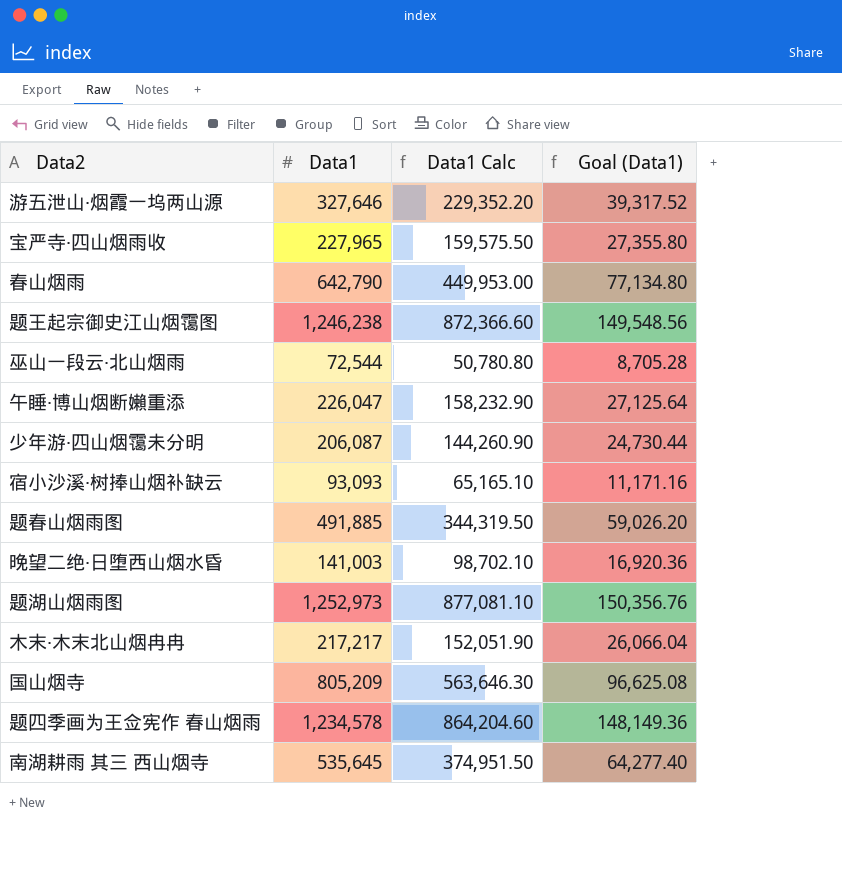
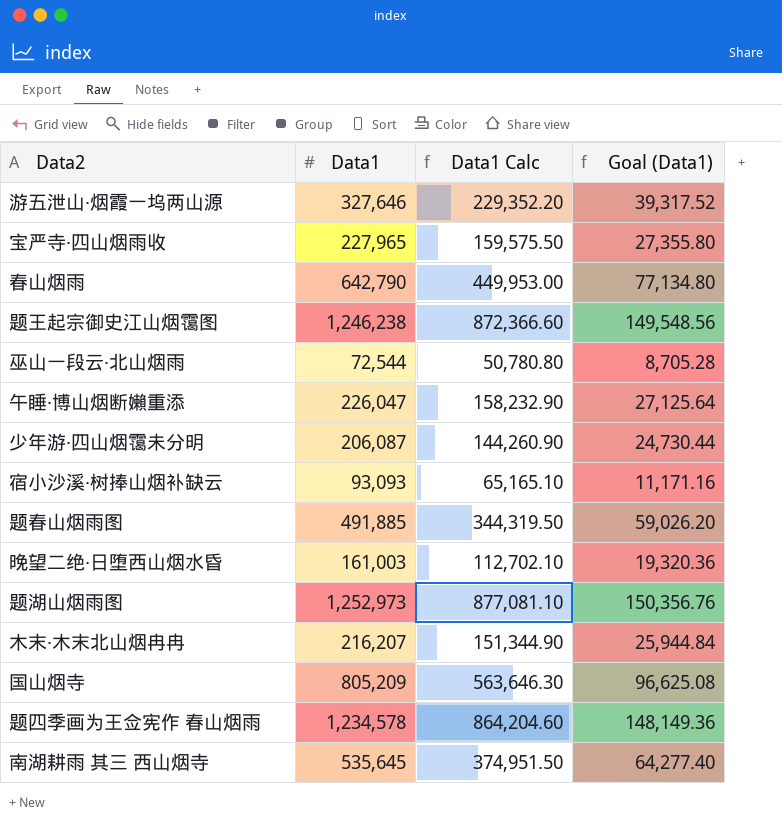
晚望二绝·日堕西山烟水昏 | Data1: 141,003 -> 161,003
晚望二绝·日堕西山烟水昏 | Data1 Calc: 98,702.10 -> 112,702.10
晚望二绝·日堕西山烟水昏 | Goal (Data1): 16,920.36 -> 19,320.36
木末·木末北山烟冉冉 | Data1: 217,217 -> 216,207
木末·木末北山烟冉冉 | Data1 Calc: 152,051.90 -> 151,344.90
木末·木末北山烟冉冉 | Goal (Data1): 26,066.04 -> 25,944.84

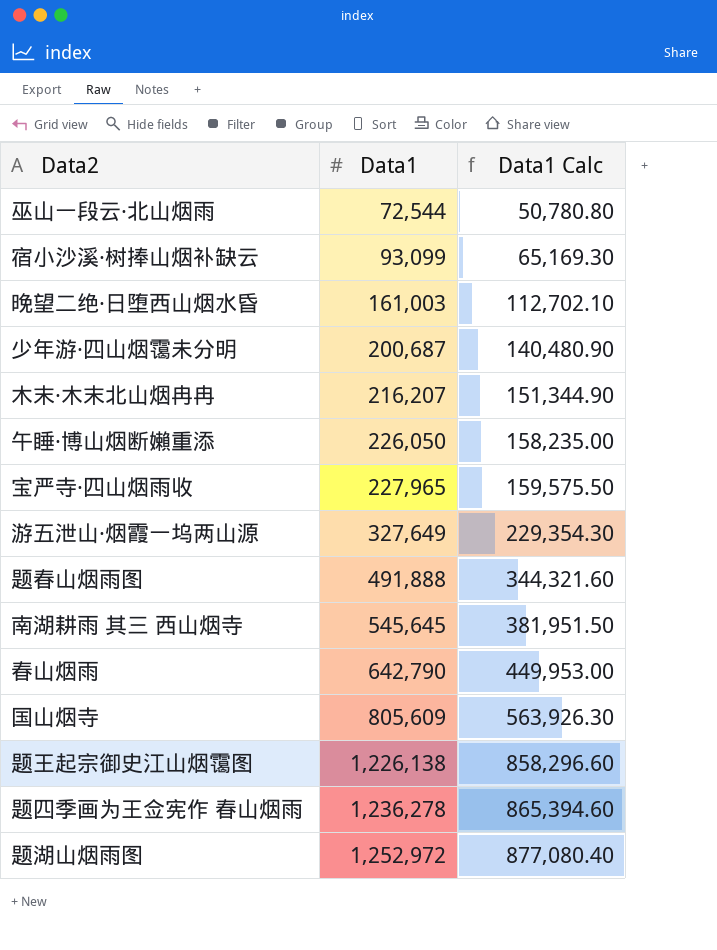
row order: none -> Data1 ascending
column Goal (Data1) | formula: [Data1] * 0.12 -> none
宿小沙溪·树捧山烟补缺云 | Data1: 93,093 -> 93,099
宿小沙溪·树捧山烟补缺云 | Data1 Calc: 65,165.10 -> 65,169.30
少年游·四山烟霭未分明 | Data1: 206,087 -> 200,687
少年游·四山烟霭未分明 | Data1 Calc: 144,260.90 -> 140,480.90
午睡·博山烟断嬾重添 | Data1: 226,047 -> 226,050
午睡·博山烟断嬾重添 | Data1 Calc: 158,232.90 -> 158,235.00
游五泄山·烟霞一坞两山源 | Data1: 327,646 -> 327,649
游五泄山·烟霞一坞两山源 | Data1 Calc: 229,352.20 -> 229,354.30
题春山烟雨图 | Data1: 491,885 -> 491,888
题春山烟雨图 | Data1 Calc: 344,319.50 -> 344,321.60
南湖耕雨 其三 西山烟寺 | Data1: 535,645 -> 545,645
南湖耕雨 其三 西山烟寺 | Data1 Calc: 374,951.50 -> 381,951.50
国山烟寺 | Data1: 805,209 -> 805,609
国山烟寺 | Data1 Calc: 563,646.30 -> 563,926.30
题王起宗御史江山烟霭图 | Data1: 1,246,238 -> 1,226,138
题王起宗御史江山烟霭图 | Data1 Calc: 872,366.60 -> 858,296.60
题四季画为王佥宪作 春山烟雨 | Data1: 1,234,578 -> 1,236,278
题四季画为王佥宪作 春山烟雨 | Data1 Calc: 864,204.60 -> 865,394.60
题湖山烟雨图 | Data1: 1,252,973 -> 1,252,972
题湖山烟雨图 | Data1 Calc: 877,081.10 -> 877,080.40

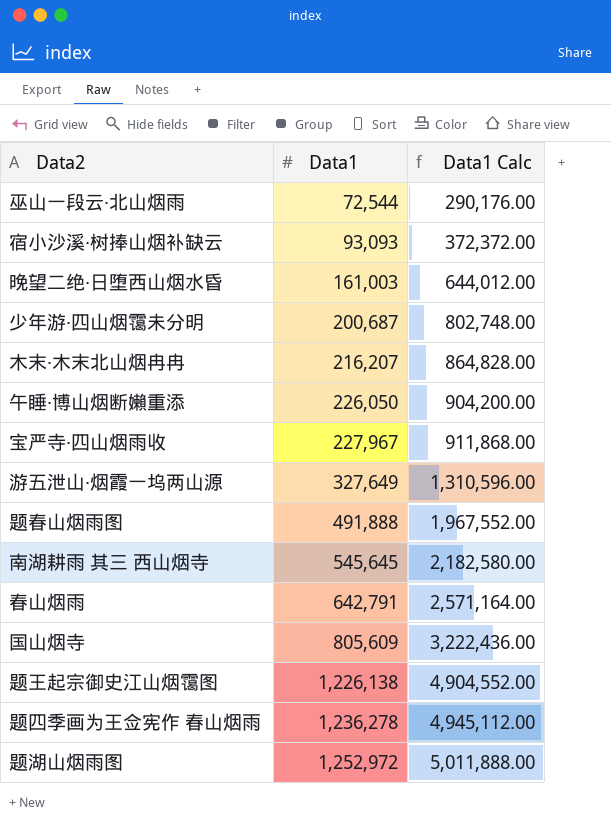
column Data1 Calc | formula: [Data1] * 0.7 -> [Data1] * 4
宿小沙溪·树捧山烟补缺云 | Data1: 93,099 -> 93,093
宝严寺·四山烟雨收 | Data1: 227,965 -> 227,967
春山烟雨 | Data1: 642,790 -> 642,791

